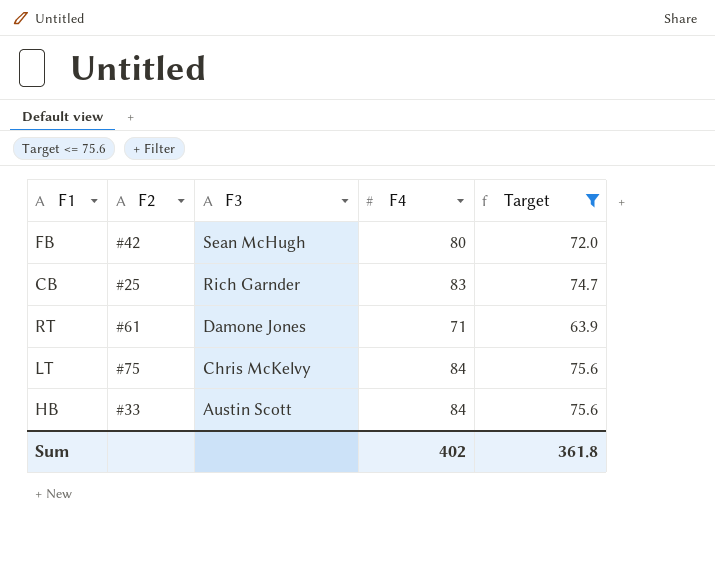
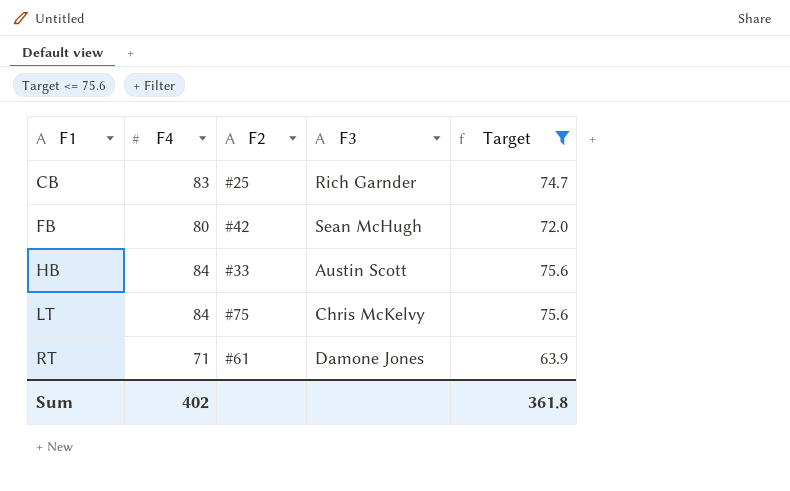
row order: F3 descending -> F1 ascending
column F4 | position: 4 -> 2

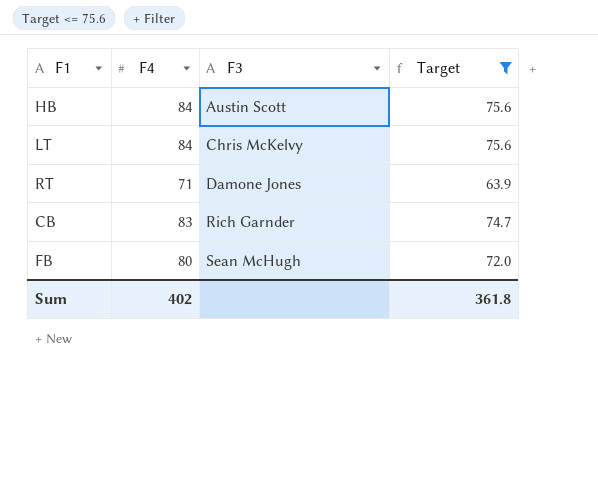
row order: F1 ascending -> F3 ascending
column F2 | position: 3 -> none

